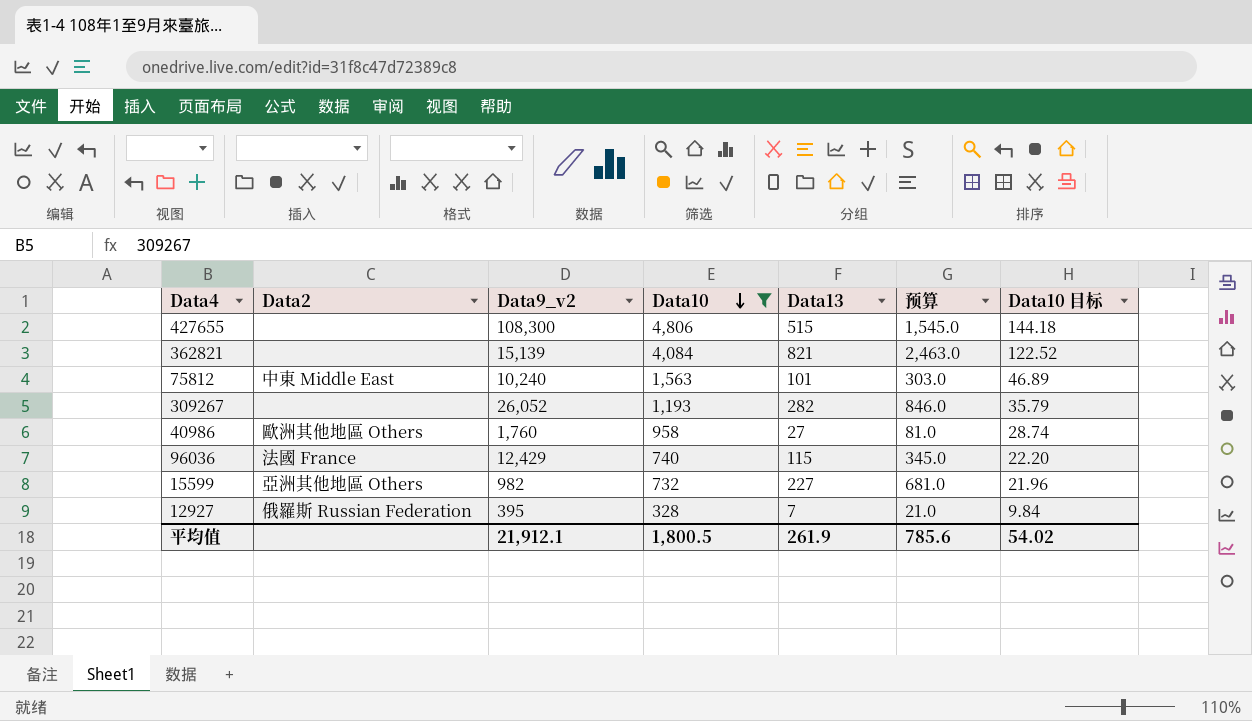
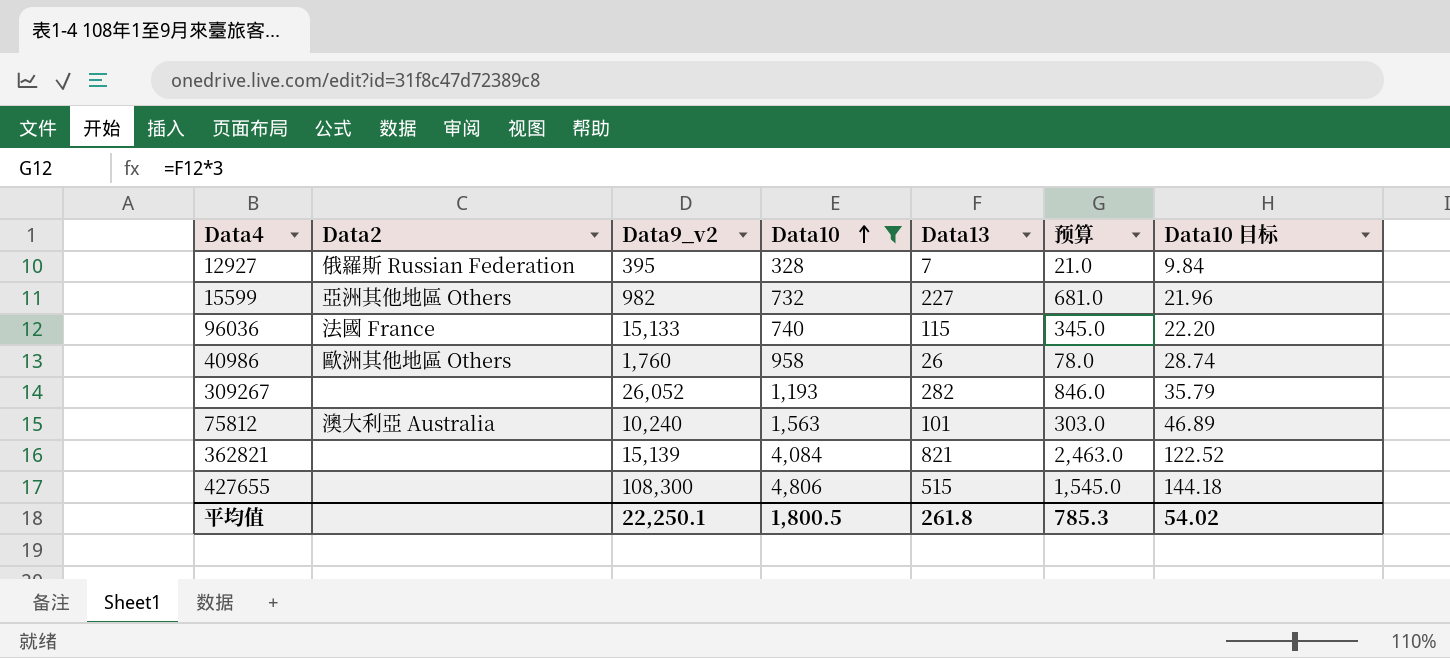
row order: Data10 descending -> Data10 ascending
96036 | Data9_v2: 12,429 -> 15,133
40986 | Data13: 27 -> 26
40986 | 预算: 81.0 -> 78.0
75812 | Data2: 中東 Middle East -> 澳大利亞 Australia
平均值 | Data9_v2: 21,912.1 -> 22,250.1
平均值 | Data13: 261.9 -> 261.8
平均值 | 预算: 785.6 -> 785.3

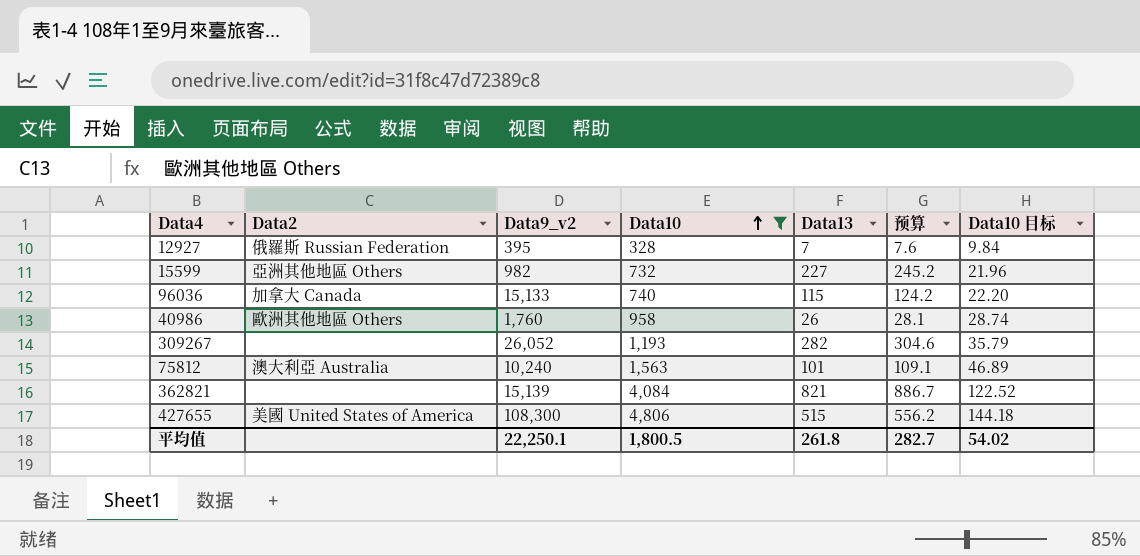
column 预算 | formula: [Data13] * 3 -> [Data13] * 1.08
96036 | Data2: 法國 France -> 加拿大 Canada
427655 | Data2: none -> 美國 United States of America
平均值 | 预算: 785.3 -> 282.7

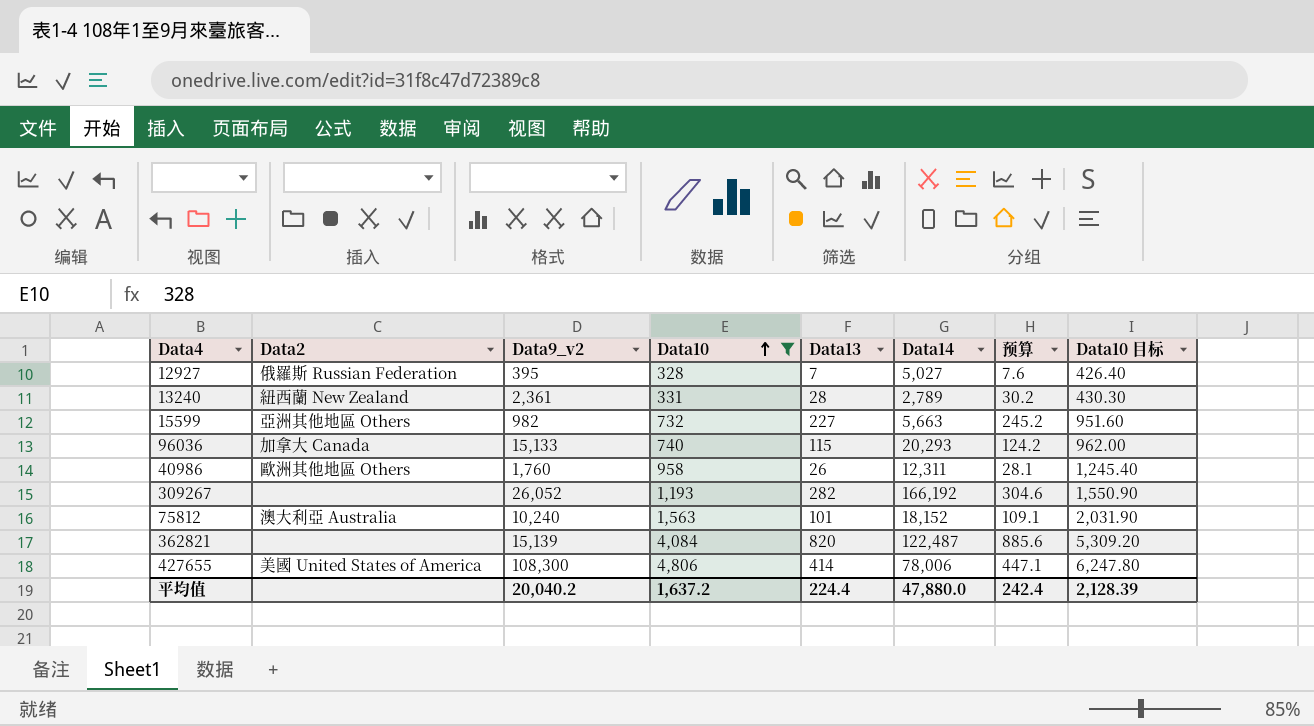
column Data14 | position: none -> 6
column Data10 目标 | formula: [Data10] * 0.03 -> [Data10] * 1.3
row 13240: none -> 紐西蘭 New Zealand | 2,361 | 331 | 28 | 2,789 | 30.2 | 430.30
362821 | Data13: 821 -> 820
362821 | 预算: 886.7 -> 885.6
427655 | Data13: 515 -> 414
427655 | 预算: 556.2 -> 447.1
平均值 | Data9_v2: 22,250.1 -> 20,040.2
平均值 | Data10: 1,800.5 -> 1,637.2
平均值 | Data13: 261.8 -> 224.4
平均值 | 预算: 282.7 -> 242.4
平均值 | Data10 目标: 54.02 -> 2,128.39

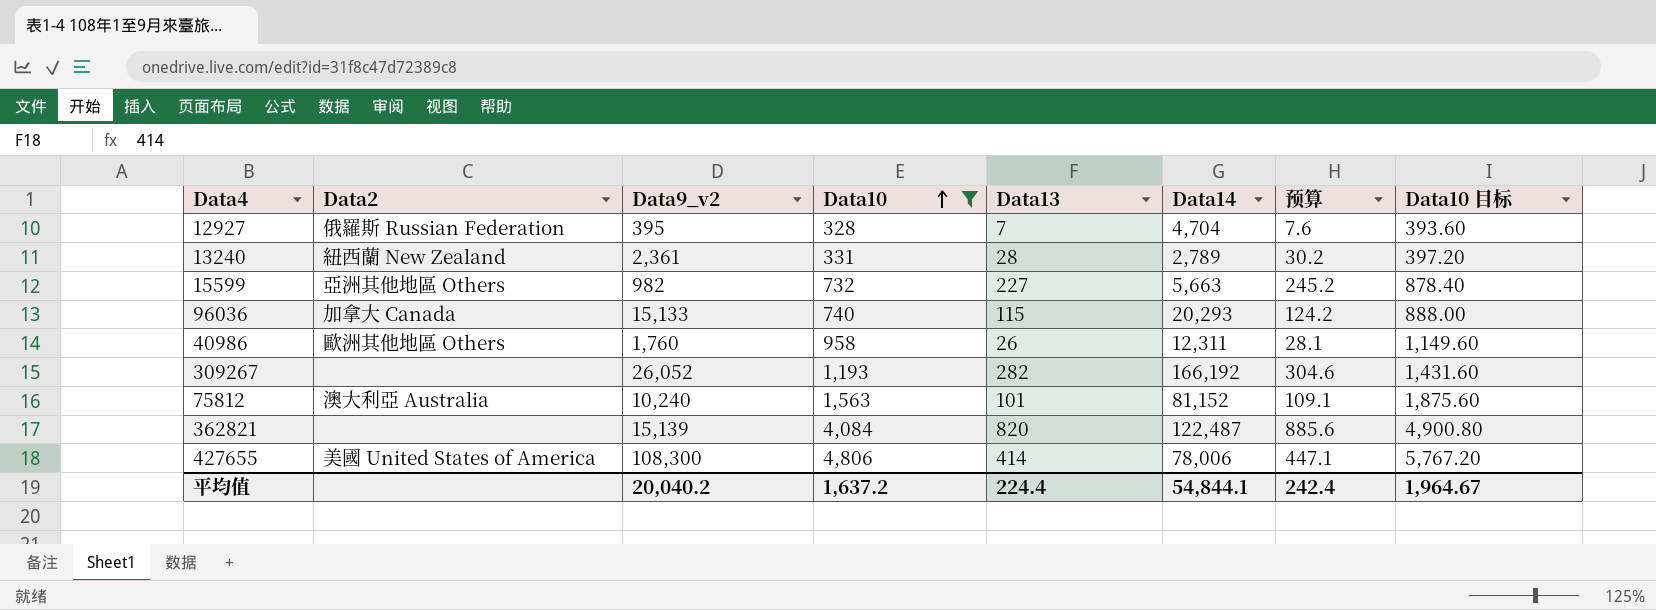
column Data10 目标 | formula: [Data10] * 1.3 -> [Data10] * 1.2
12927 | Data14: 5,027 -> 4,704
75812 | Data14: 18,152 -> 81,152
平均值 | Data14: 47,880.0 -> 54,844.1
平均值 | Data10 目标: 2,128.39 -> 1,964.67

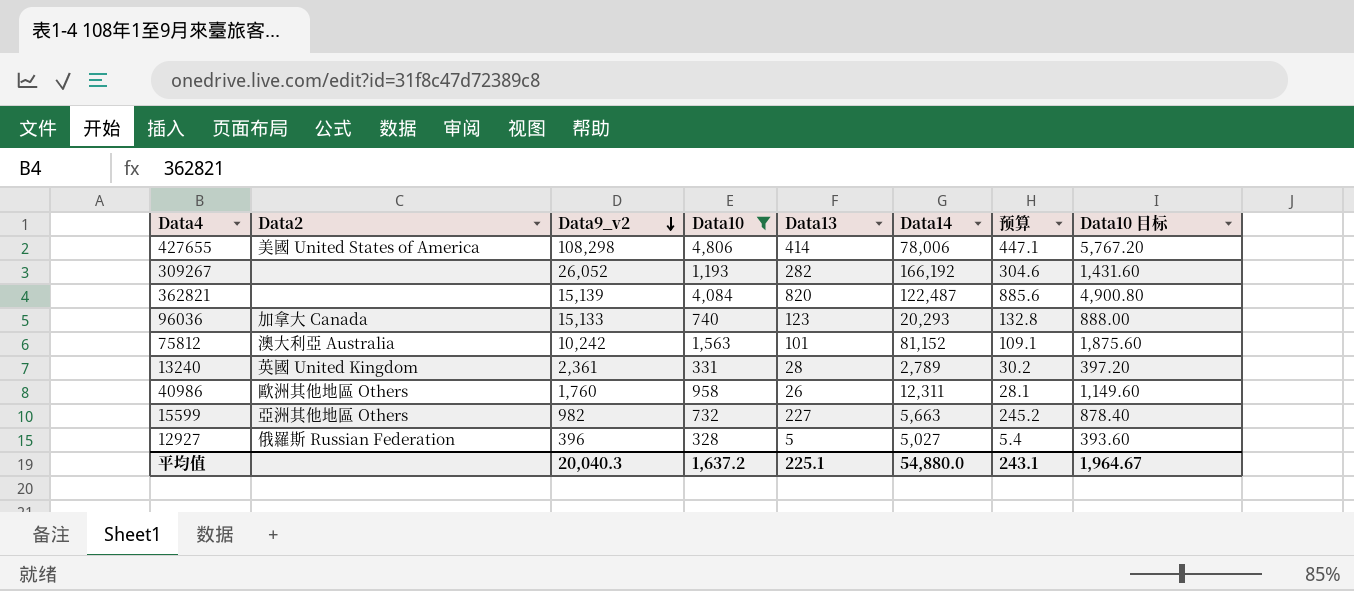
row order: Data10 ascending -> Data9_v2 descending
427655 | Data9_v2: 108,300 -> 108,298
96036 | Data13: 115 -> 123
96036 | 预算: 124.2 -> 132.8
75812 | Data9_v2: 10,240 -> 10,242
13240 | Data2: 紐西蘭 New Zealand -> 英國 United Kingdom
12927 | Data9_v2: 395 -> 396
12927 | Data13: 7 -> 5
12927 | Data14: 4,704 -> 5,027
12927 | 预算: 7.6 -> 5.4
平均值 | Data9_v2: 20,040.2 -> 20,040.3
平均值 | Data13: 224.4 -> 225.1
平均值 | Data14: 54,844.1 -> 54,880.0
平均值 | 预算: 242.4 -> 243.1

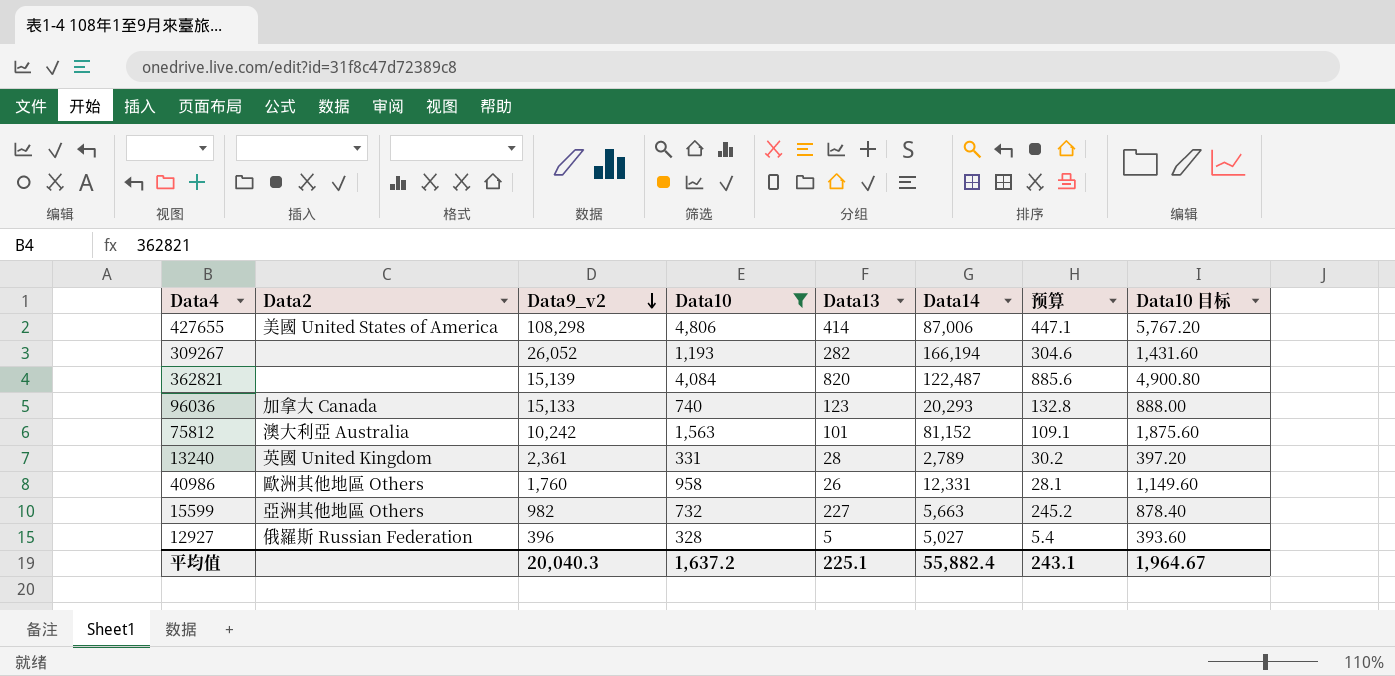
427655 | Data14: 78,006 -> 87,006
309267 | Data14: 166,192 -> 166,194
40986 | Data14: 12,311 -> 12,331
平均值 | Data14: 54,880.0 -> 55,882.4

